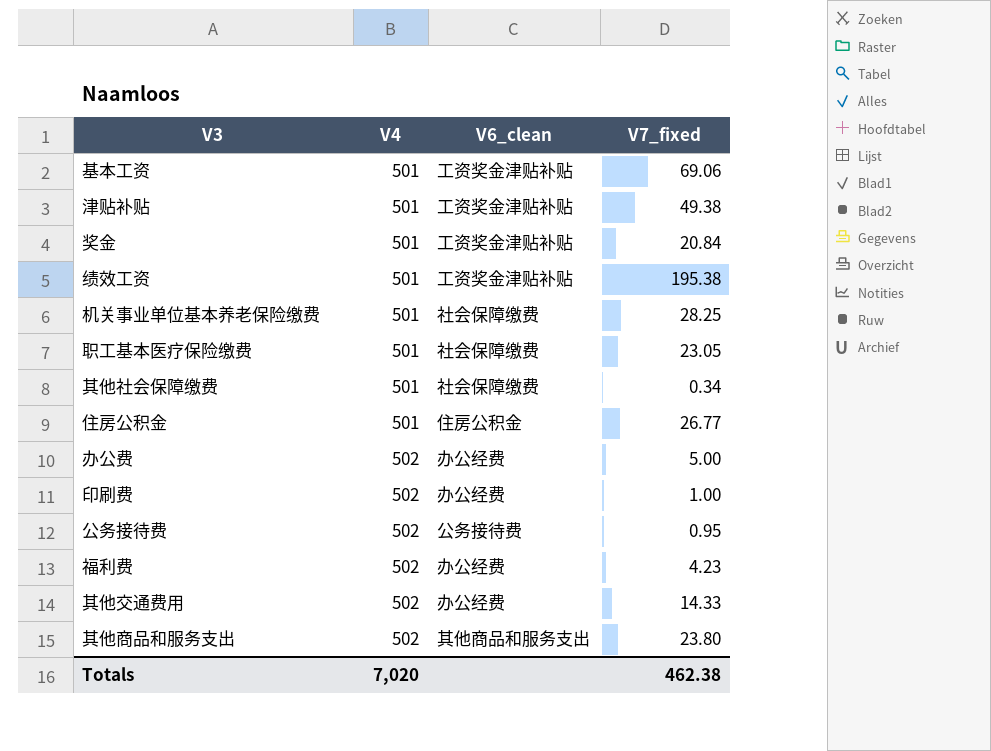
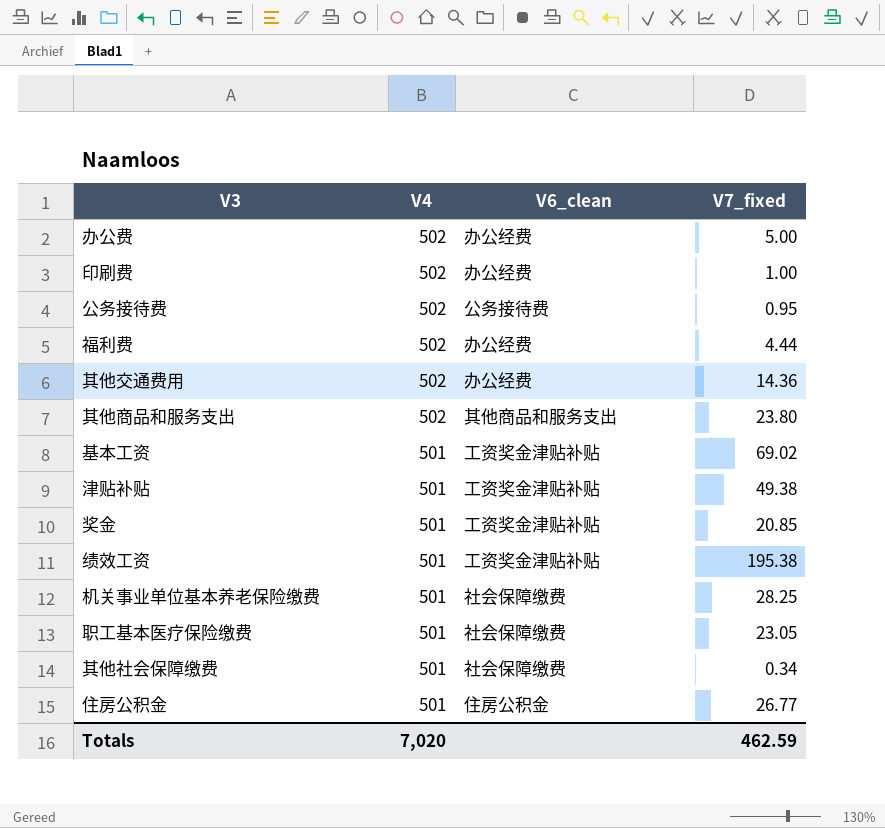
row order: V4 ascending -> V4 descending
福利费 | V7_fixed: 4.23 -> 4.44
其他交通费用 | V7_fixed: 14.33 -> 14.36
基本工资 | V7_fixed: 69.06 -> 69.02
奖金 | V7_fixed: 20.84 -> 20.85
Totals | V7_fixed: 462.38 -> 462.59

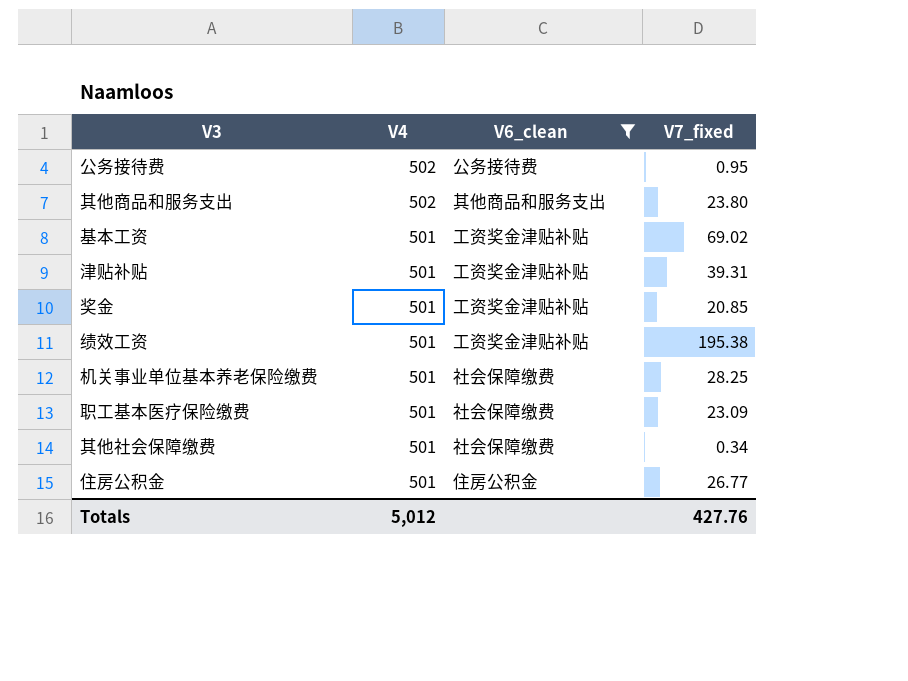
filter: none -> V6_clean != 办公经费
津贴补贴 | V7_fixed: 49.38 -> 39.31
职工基本医疗保险缴费 | V7_fixed: 23.05 -> 23.09
Totals | V4: 7,020 -> 5,012
Totals | V7_fixed: 462.59 -> 427.76

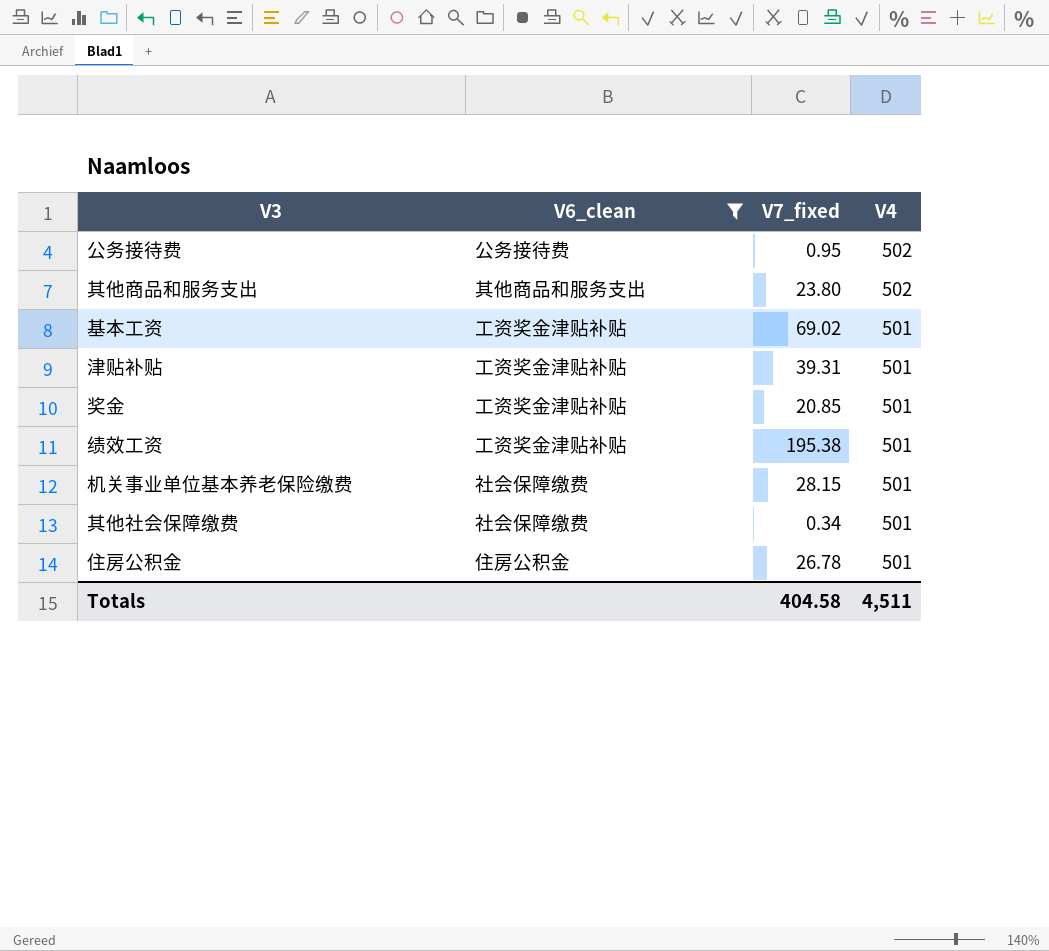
column V4 | position: 2 -> 4
row 职工基本医疗保险缴费: 501 | 社会保障缴费 | 23.09 -> none
机关事业单位基本养老保险缴费 | V7_fixed: 28.25 -> 28.15
住房公积金 | V7_fixed: 26.77 -> 26.78
Totals | V7_fixed: 427.76 -> 404.58
Totals | V4: 5,012 -> 4,511

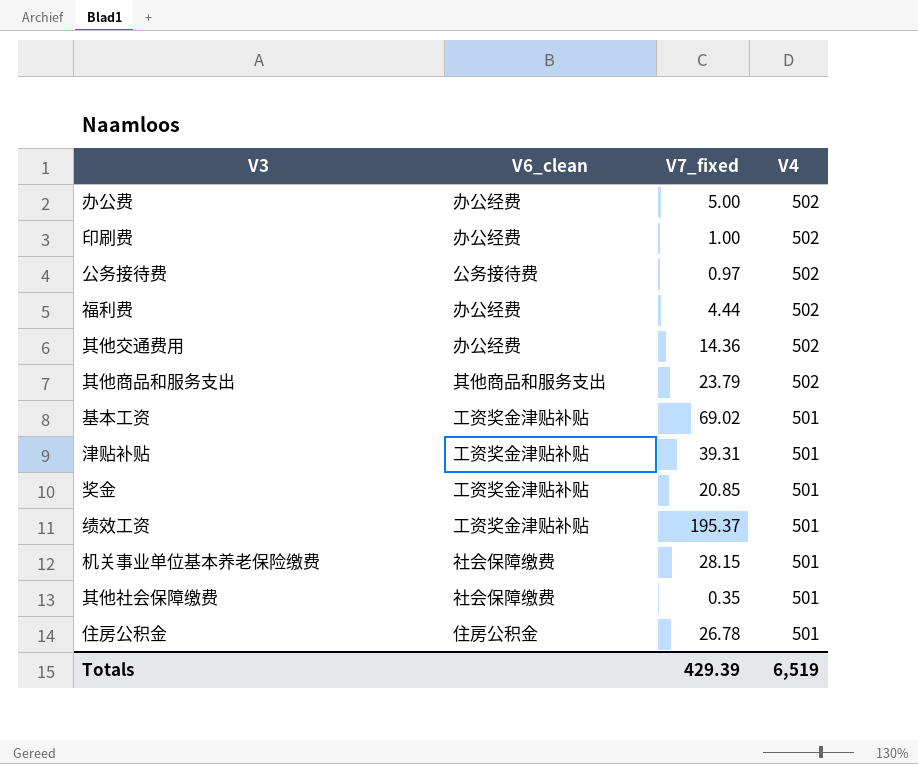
filter: V6_clean != 办公经费 -> none
公务接待费 | V7_fixed: 0.95 -> 0.97
其他商品和服务支出 | V7_fixed: 23.80 -> 23.79
绩效工资 | V7_fixed: 195.38 -> 195.37
其他社会保障缴费 | V7_fixed: 0.34 -> 0.35
Totals | V7_fixed: 404.58 -> 429.39
Totals | V4: 4,511 -> 6,519

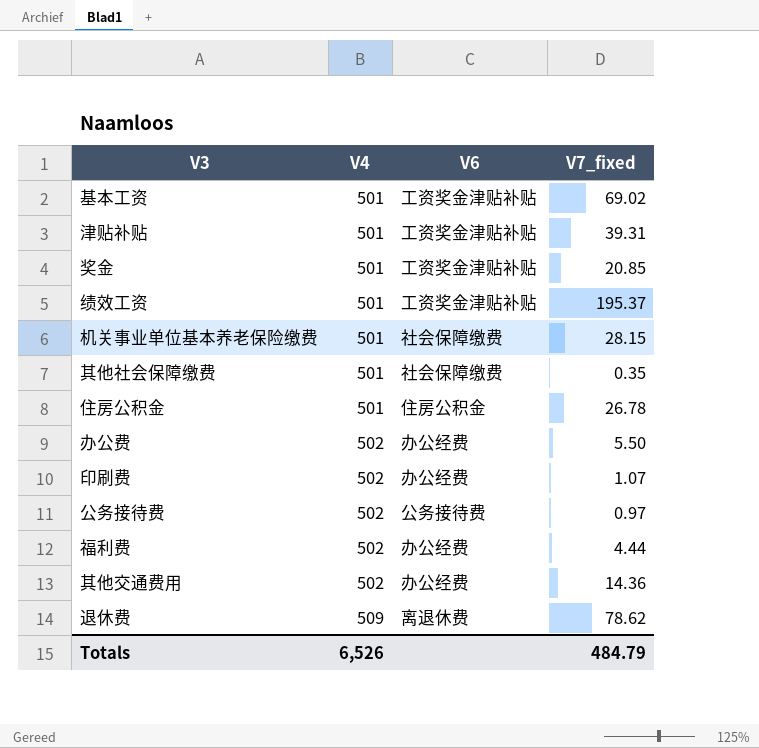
row order: V4 descending -> V4 ascending
column V4 | position: 4 -> 2
column name: V6_clean -> V6
row 其他商品和服务支出: 其他商品和服务支出 | 23.79 | 502 -> none
办公费 | V7_fixed: 5.00 -> 5.50
印刷费 | V7_fixed: 1.00 -> 1.07
row 退休费: none -> 509 | 离退休费 | 78.62
Totals | V4: 6,519 -> 6,526
Totals | V7_fixed: 429.39 -> 484.79

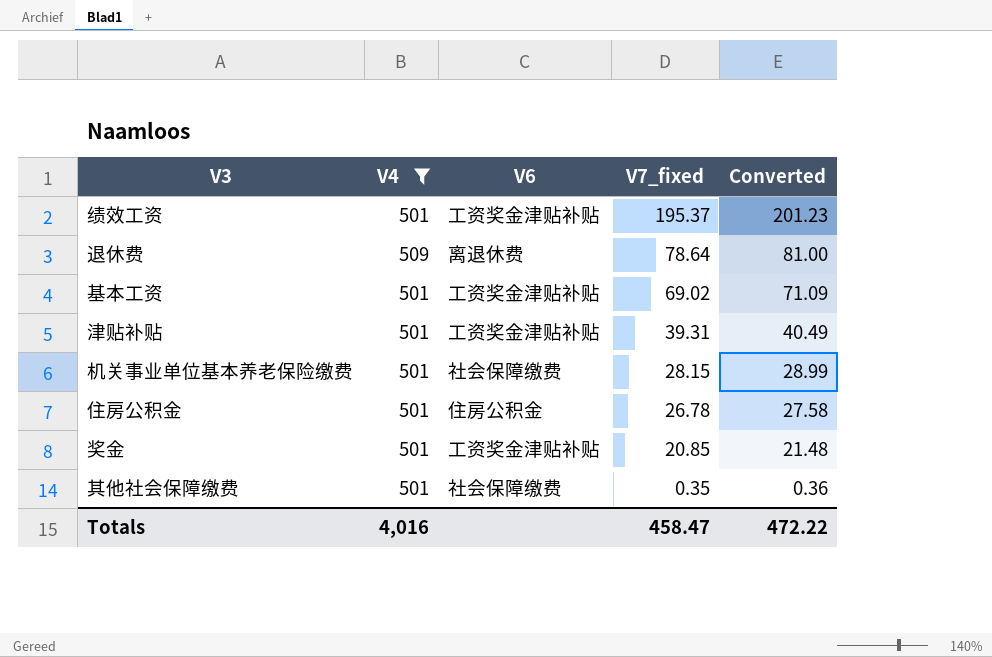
filter: none -> V4 != 502
row order: V4 ascending -> V7_fixed descending
column Converted | formula: none -> [V7_fixed] * 1.03
退休费 | V7_fixed: 78.62 -> 78.64
Totals | V4: 6,526 -> 4,016
Totals | V7_fixed: 484.79 -> 458.47

